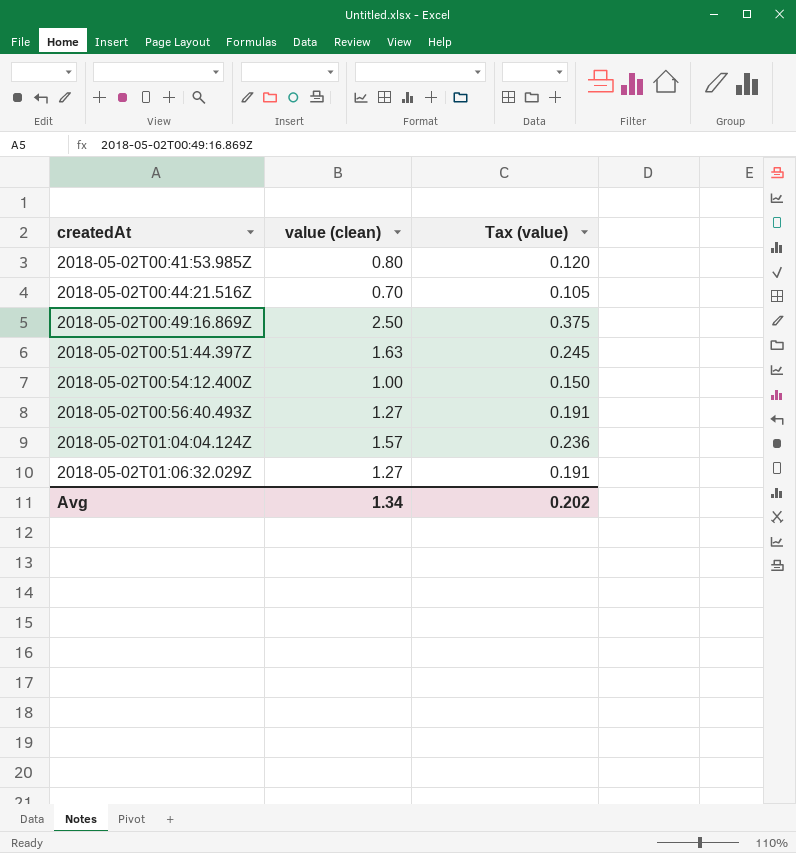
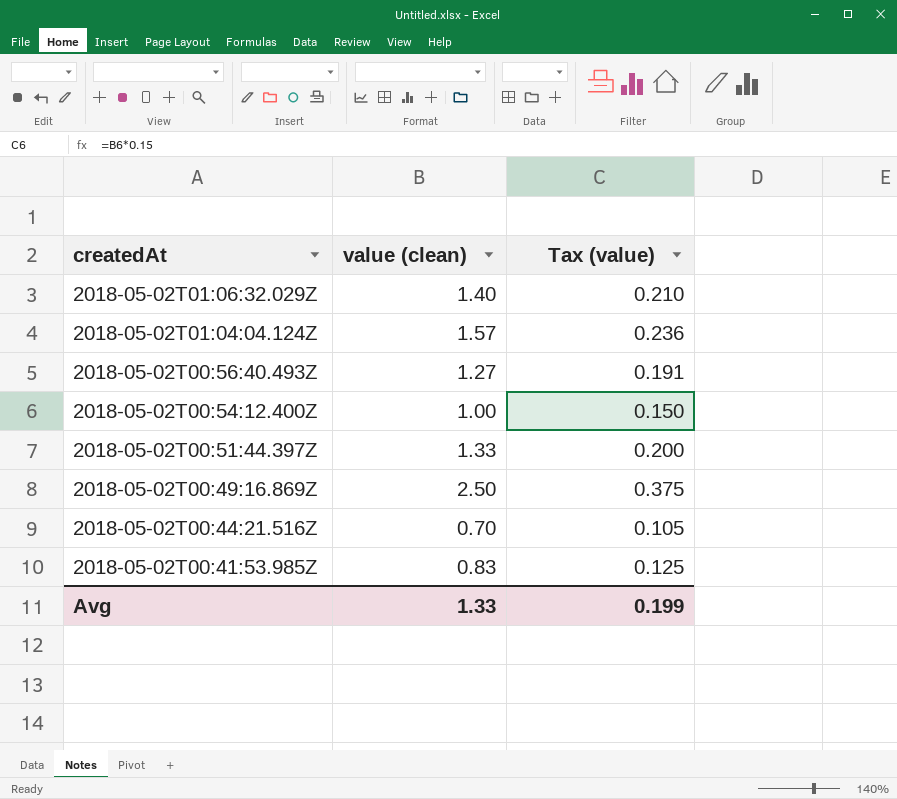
row order: createdAt ascending -> createdAt descending
2018-05-02T01:06:32.029Z | value (clean): 1.27 -> 1.40
2018-05-02T01:06:32.029Z | Tax (value): 0.191 -> 0.210
2018-05-02T00:51:44.397Z | value (clean): 1.63 -> 1.33
2018-05-02T00:51:44.397Z | Tax (value): 0.245 -> 0.200
2018-05-02T00:41:53.985Z | value (clean): 0.80 -> 0.83
2018-05-02T00:41:53.985Z | Tax (value): 0.120 -> 0.125
Avg | value (clean): 1.34 -> 1.33
Avg | Tax (value): 0.202 -> 0.199

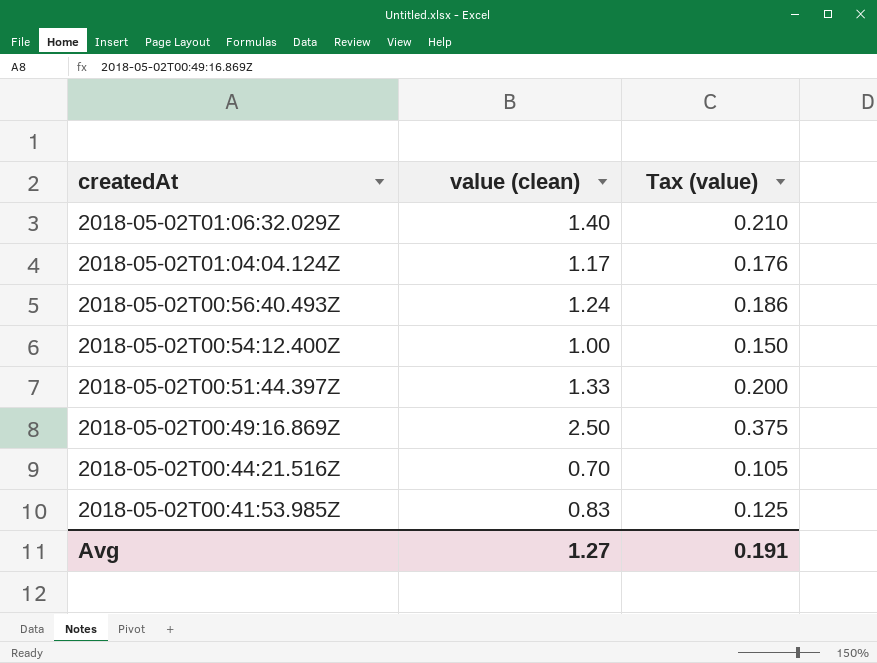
2018-05-02T01:04:04.124Z | value (clean): 1.57 -> 1.17
2018-05-02T01:04:04.124Z | Tax (value): 0.236 -> 0.176
2018-05-02T00:56:40.493Z | value (clean): 1.27 -> 1.24
2018-05-02T00:56:40.493Z | Tax (value): 0.191 -> 0.186
Avg | value (clean): 1.33 -> 1.27
Avg | Tax (value): 0.199 -> 0.191

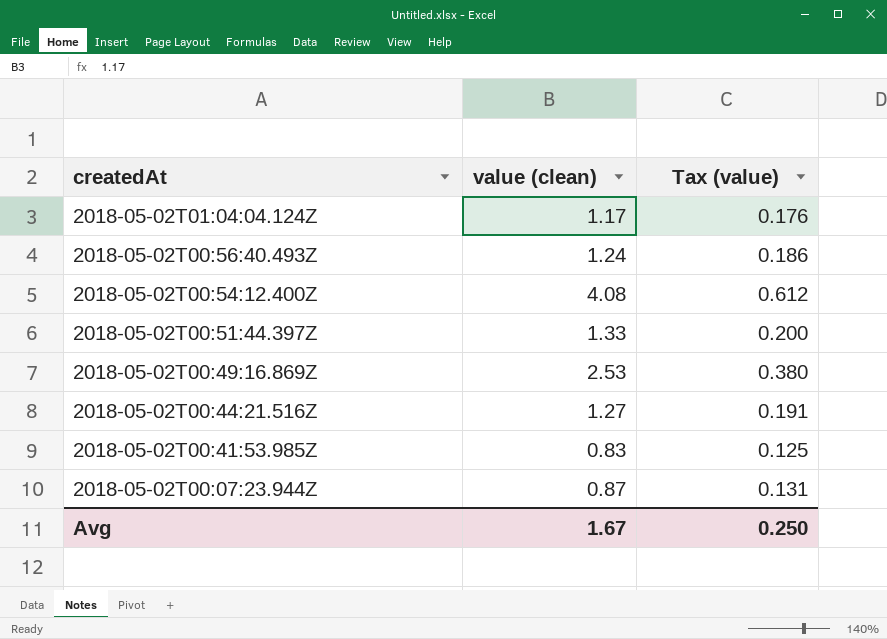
row 2018-05-02T01:06:32.029Z: 1.40 | 0.210 -> none
2018-05-02T00:54:12.400Z | value (clean): 1.00 -> 4.08
2018-05-02T00:54:12.400Z | Tax (value): 0.150 -> 0.612
2018-05-02T00:49:16.869Z | value (clean): 2.50 -> 2.53
2018-05-02T00:49:16.869Z | Tax (value): 0.375 -> 0.380
2018-05-02T00:44:21.516Z | value (clean): 0.70 -> 1.27
2018-05-02T00:44:21.516Z | Tax (value): 0.105 -> 0.191
row 2018-05-02T00:07:23.944Z: none -> 0.87 | 0.131
Avg | value (clean): 1.27 -> 1.67
Avg | Tax (value): 0.191 -> 0.250

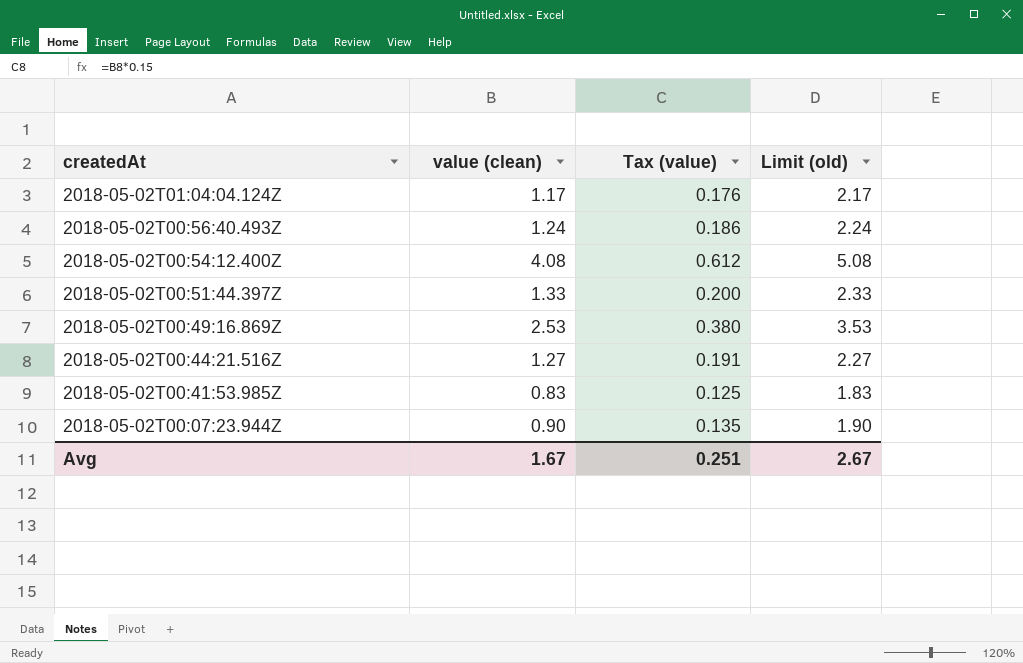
column Limit (old) | formula: none -> [value (clean)] + 1
2018-05-02T00:07:23.944Z | value (clean): 0.87 -> 0.90
2018-05-02T00:07:23.944Z | Tax (value): 0.131 -> 0.135
Avg | Tax (value): 0.250 -> 0.251

